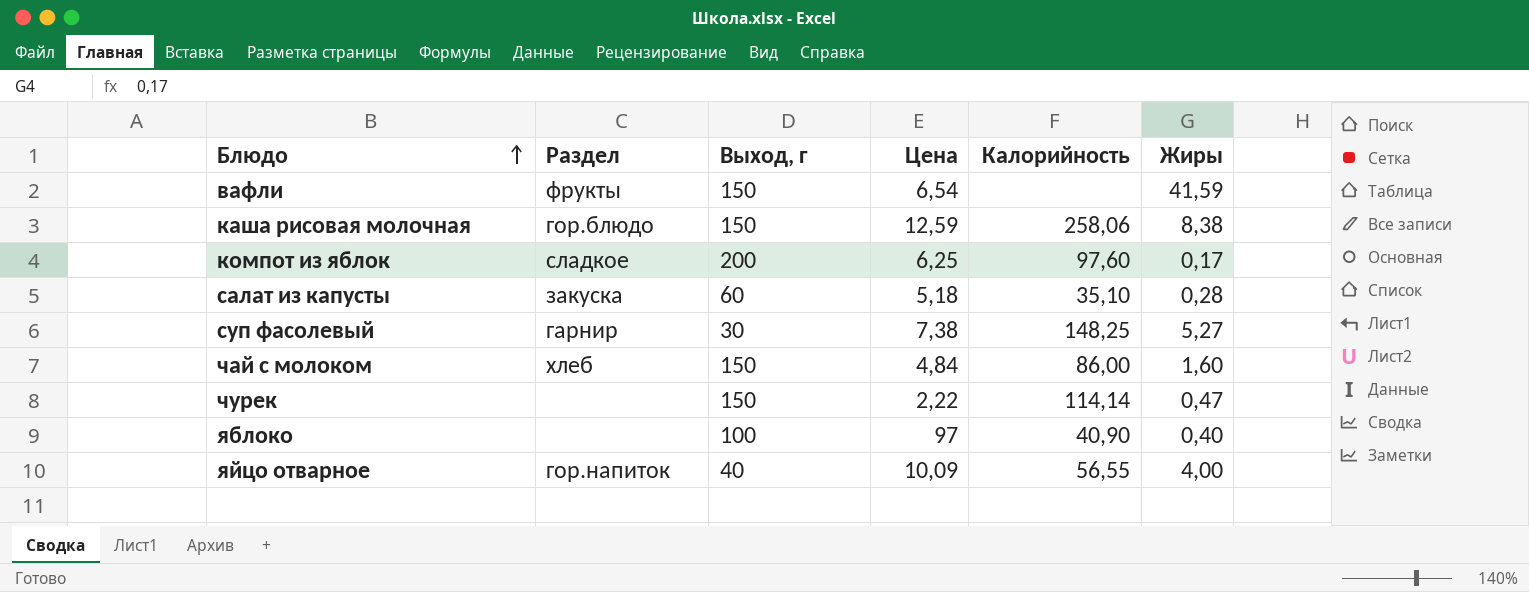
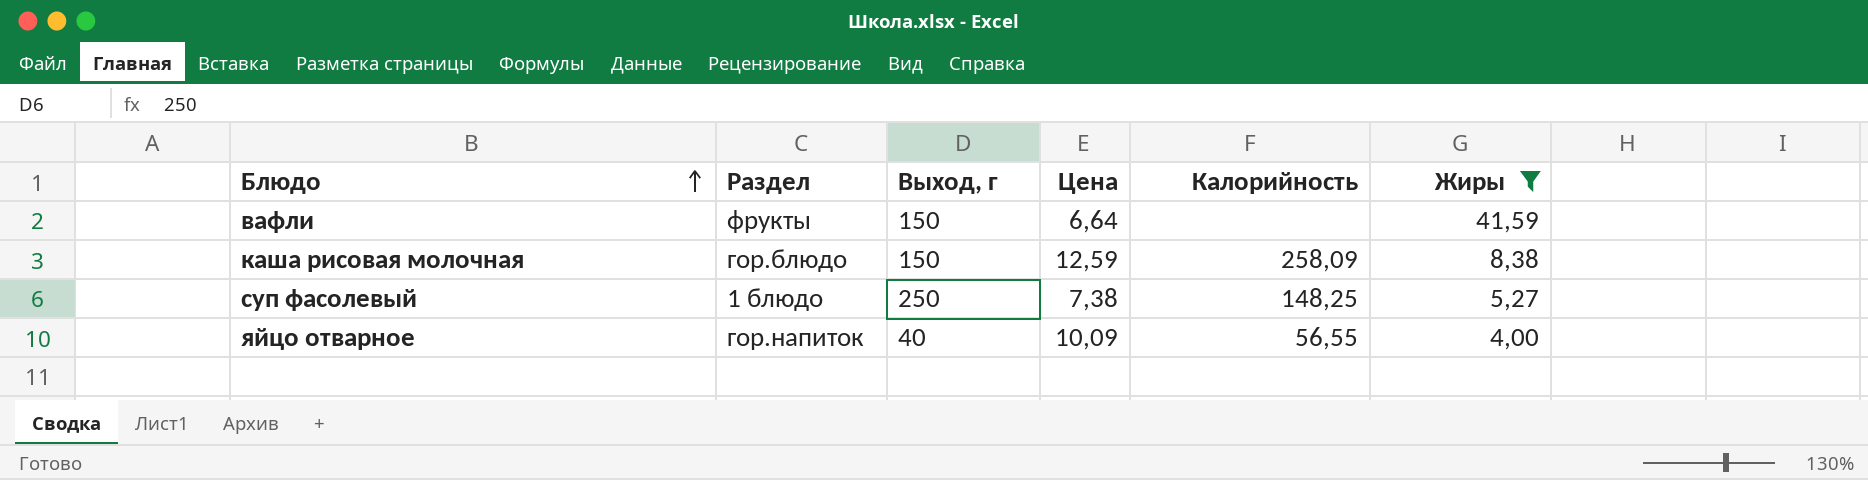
filter: none -> Жиры >= 4,00
вафли | Цена: 6,54 -> 6,64
каша рисовая молочная | Калорийность: 258,06 -> 258,09
суп фасолевый | Раздел: гарнир -> 1 блюдо
суп фасолевый | Выход, г: 30 -> 250

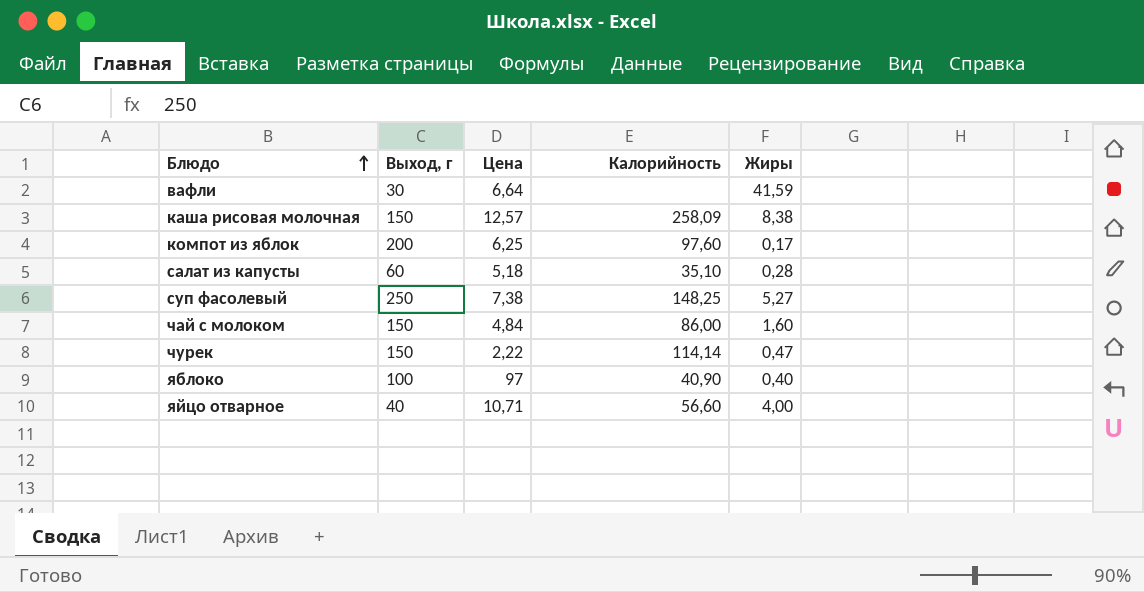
filter: Жиры >= 4,00 -> none
column Раздел | position: 2 -> none
вафли | Выход, г: 150 -> 30
каша рисовая молочная | Цена: 12,59 -> 12,57
яйцо отварное | Цена: 10,09 -> 10,71
яйцо отварное | Калорийность: 56,55 -> 56,60

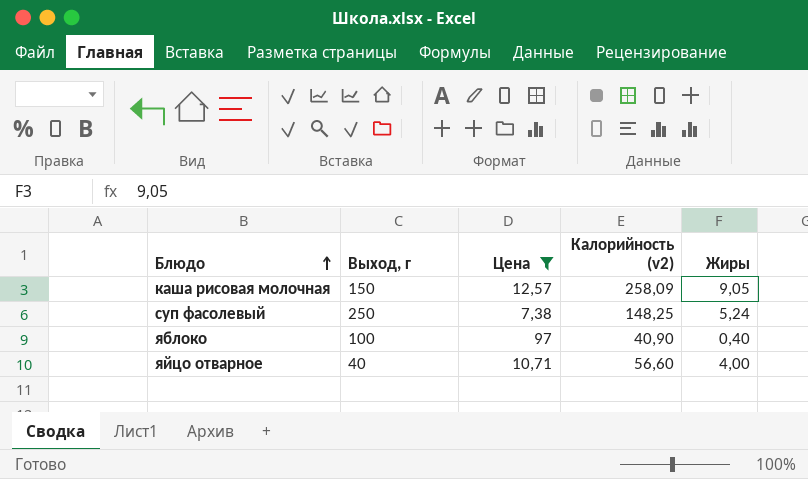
filter: none -> Цена >= 7,38
column name: Калорийность -> Калорийность (v2)
каша рисовая молочная | Жиры: 8,38 -> 9,05
суп фасолевый | Жиры: 5,27 -> 5,24

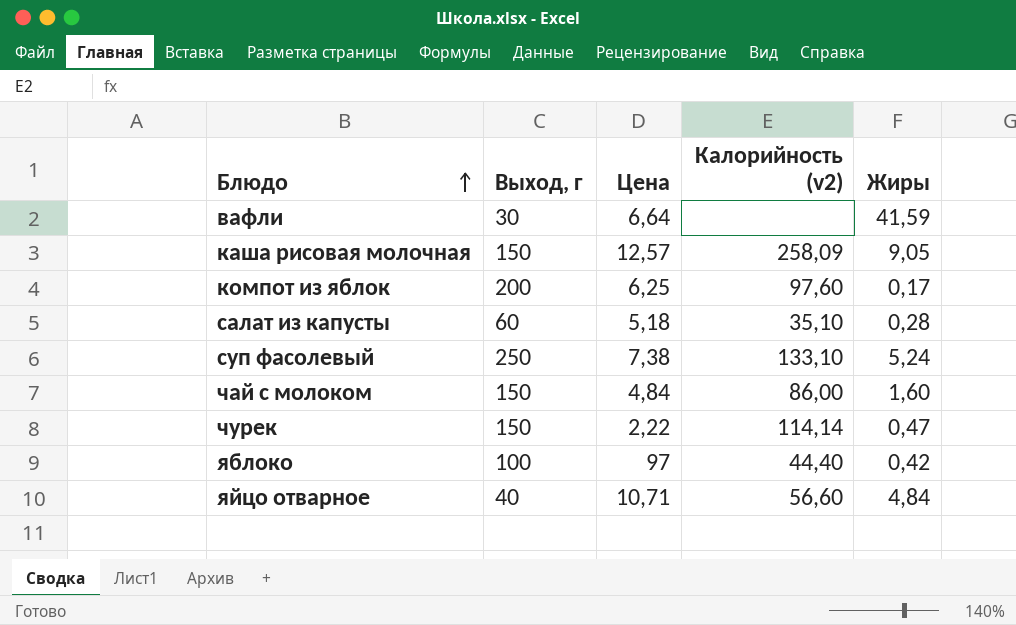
filter: Цена >= 7,38 -> none
суп фасолевый | Калорийность (v2): 148,25 -> 133,10
яблоко | Калорийность (v2): 40,90 -> 44,40
яблоко | Жиры: 0,40 -> 0,42
яйцо отварное | Жиры: 4,00 -> 4,84

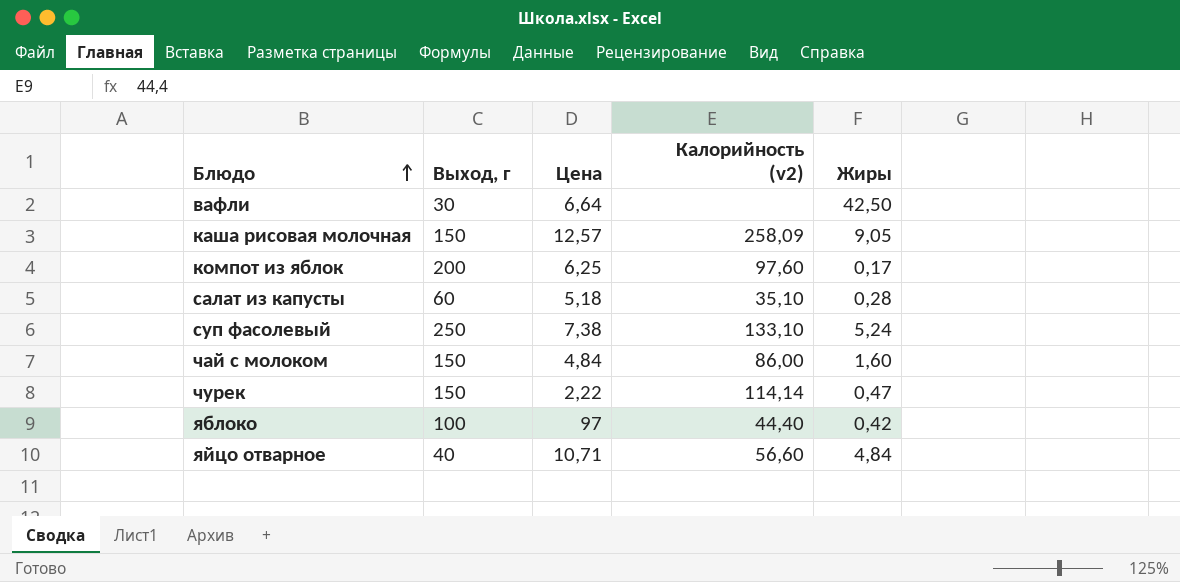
вафли | Жиры: 41,59 -> 42,50

